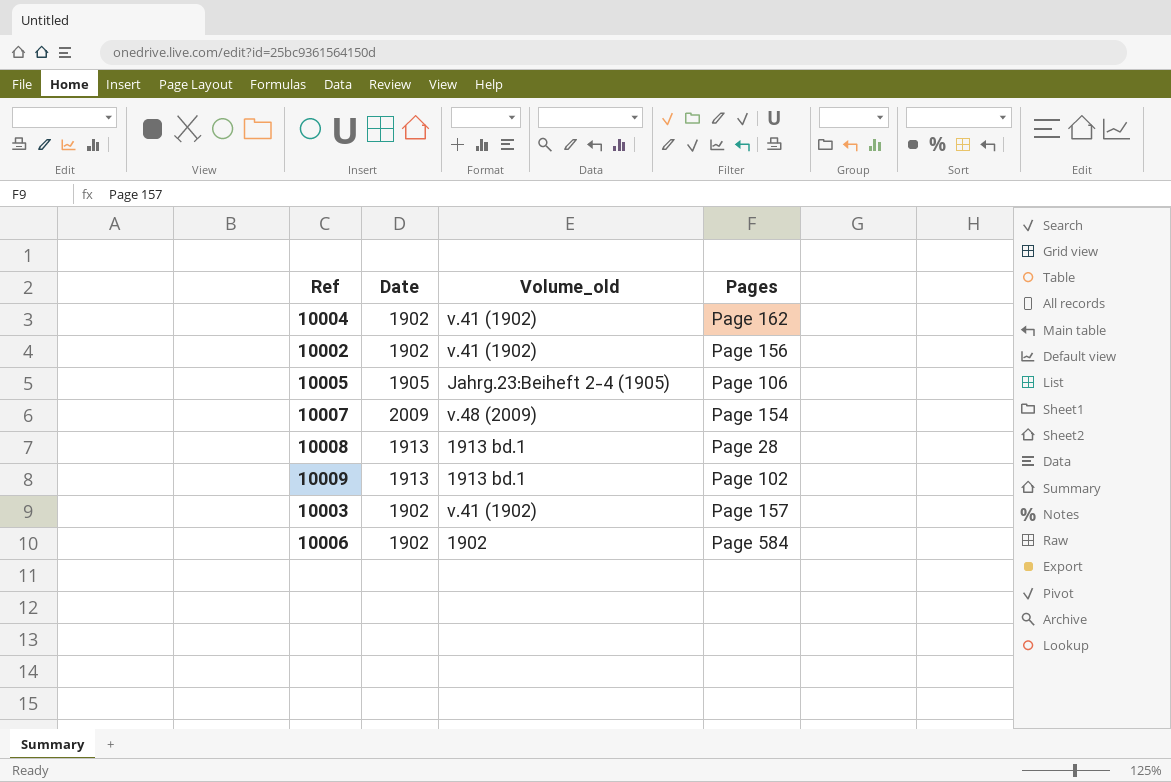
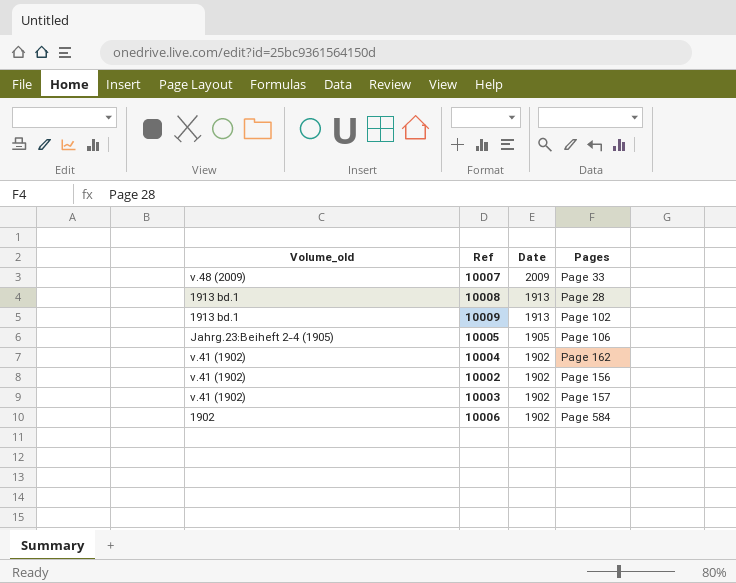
row order: none -> Date descending
column Volume_old | position: 3 -> 1
10007 | Pages: Page 154 -> Page 33

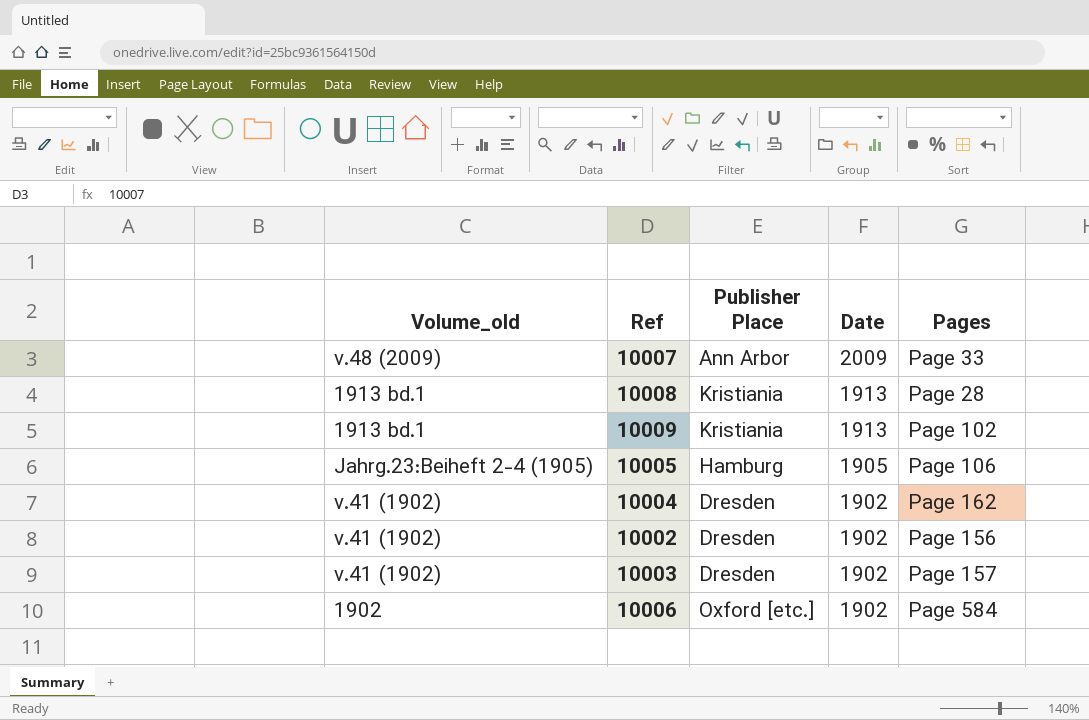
column Publisher Place | position: none -> 3

